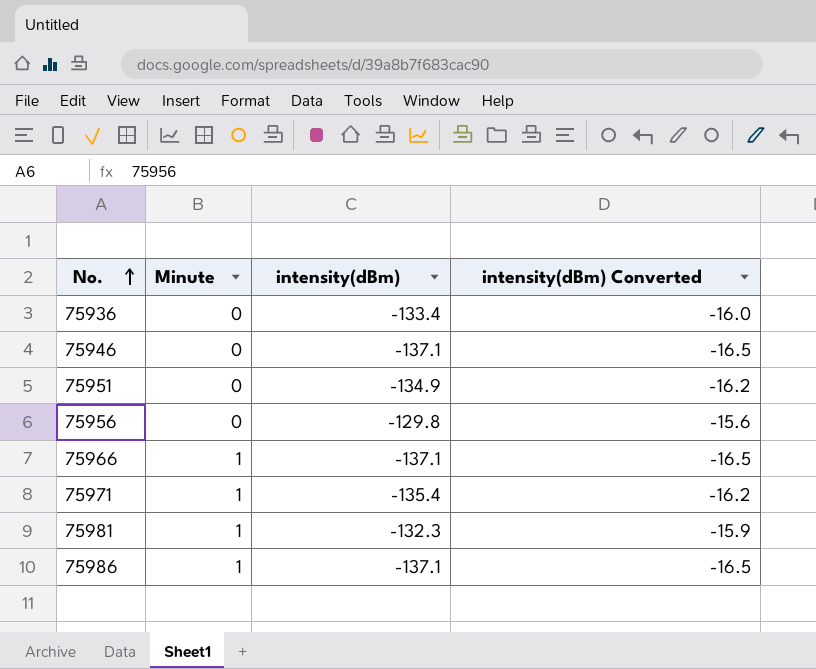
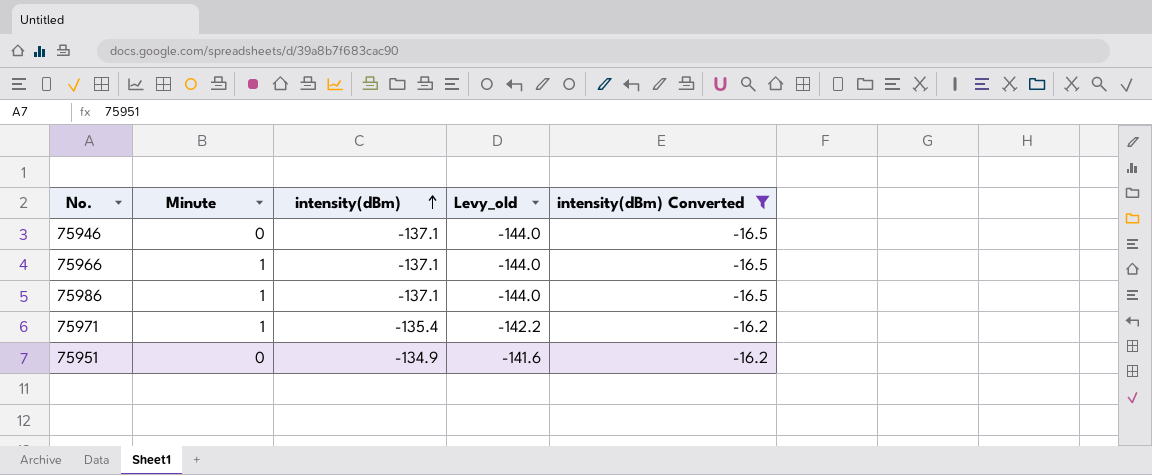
filter: none -> intensity(dBm) Converted <= -16.2
row order: No. ascending -> intensity(dBm) ascending
column Levy_old | formula: none -> [intensity(dBm)] * 1.05

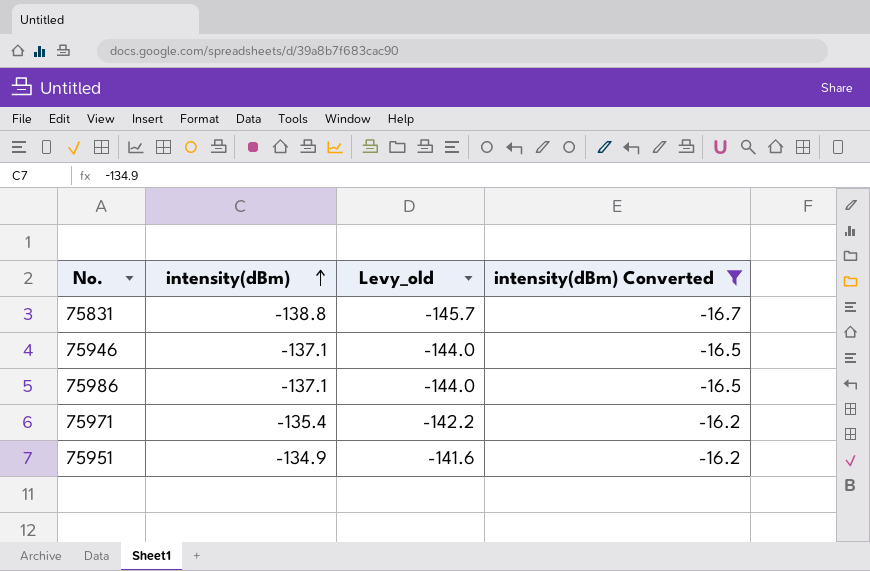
column Minute | position: 2 -> none
row 75966: 1 | -137.1 | -144.0 | -16.5 -> none
row 75831: none -> -138.8 | -145.7 | -16.7

